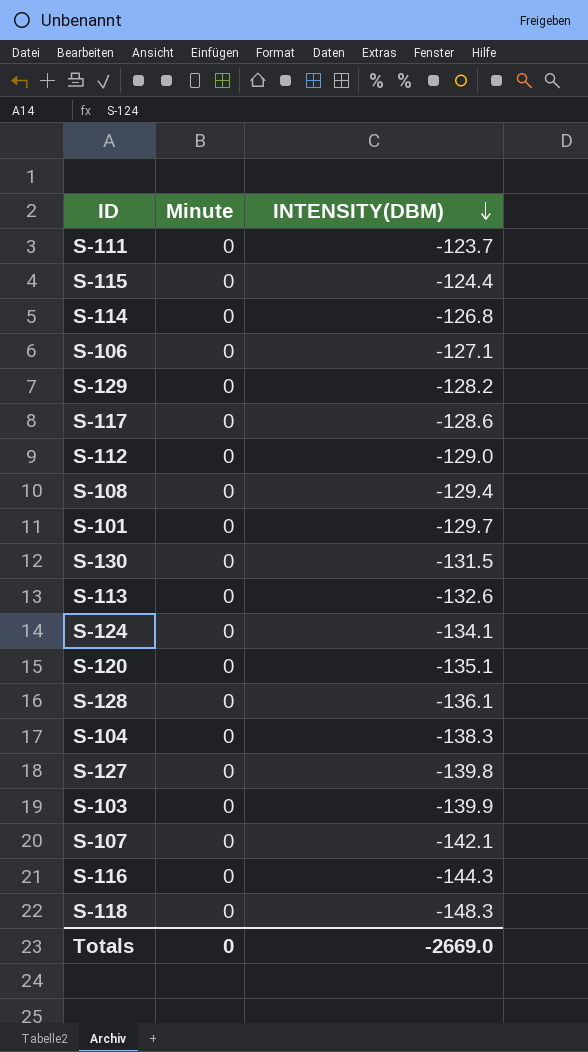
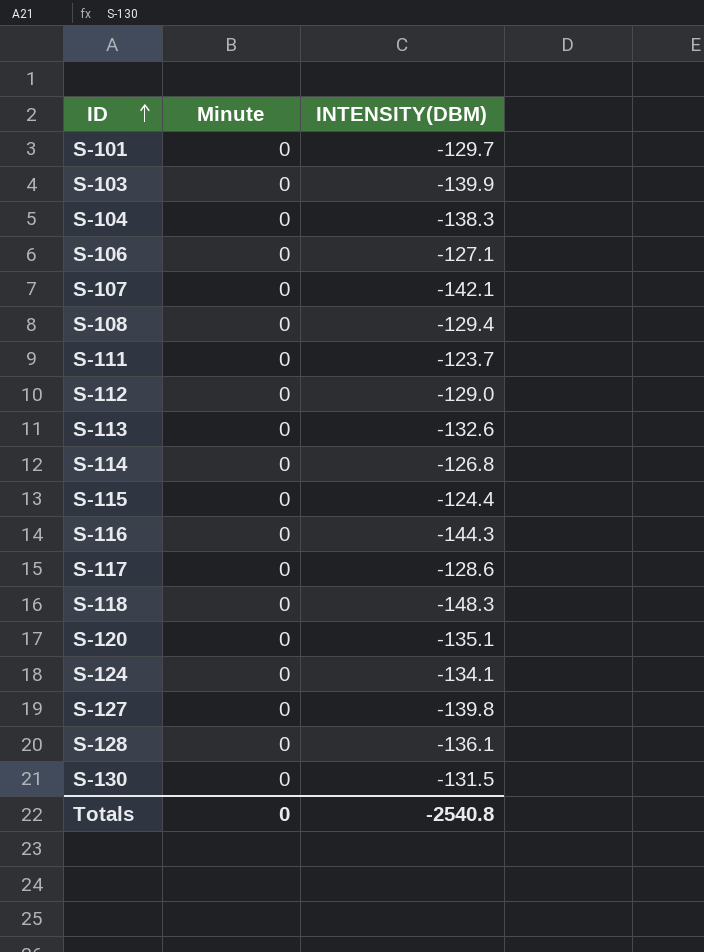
row order: INTENSITY(DBM) descending -> ID ascending
row S-129: 0 | -128.2 -> none
Totals | INTENSITY(DBM): -2669.0 -> -2540.8

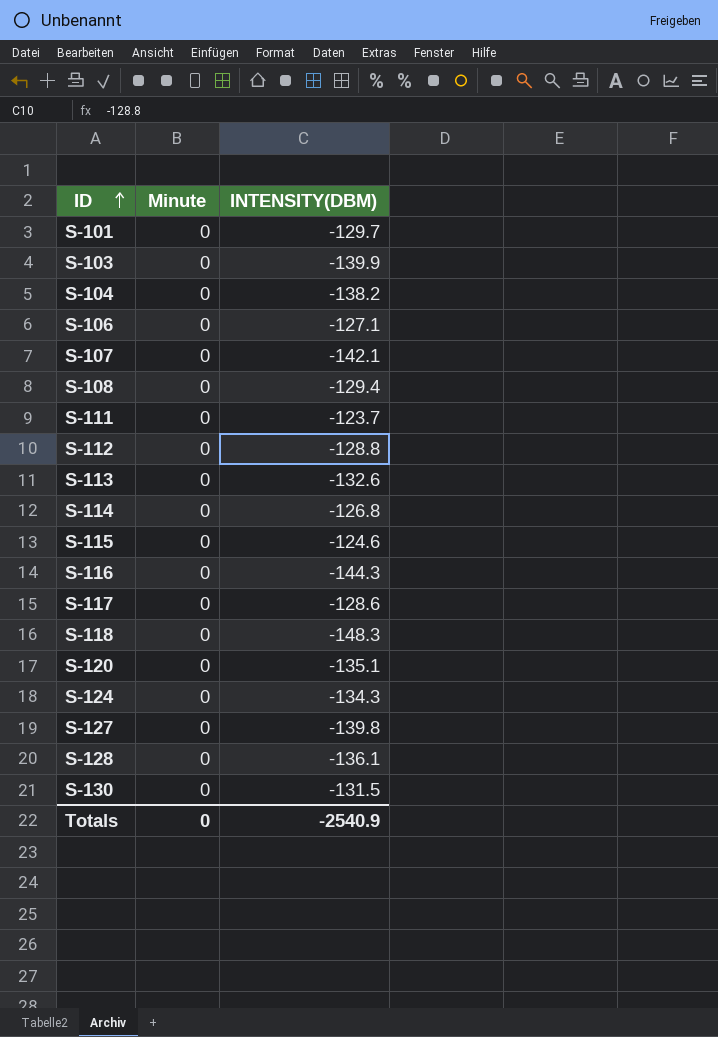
S-104 | INTENSITY(DBM): -138.3 -> -138.2
S-112 | INTENSITY(DBM): -129.0 -> -128.8
S-115 | INTENSITY(DBM): -124.4 -> -124.6
S-124 | INTENSITY(DBM): -134.1 -> -134.3
Totals | INTENSITY(DBM): -2540.8 -> -2540.9

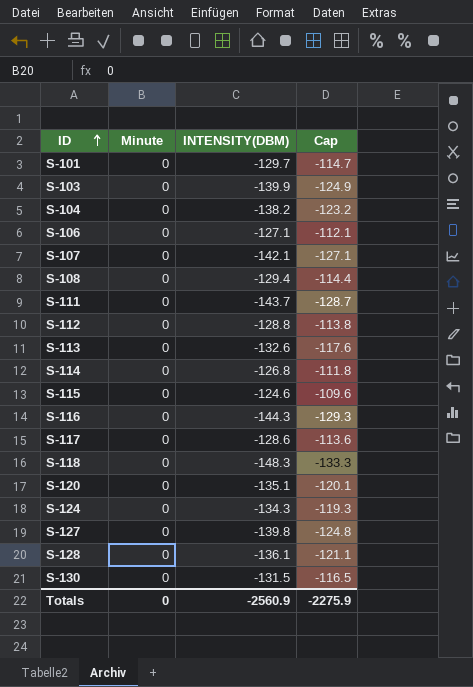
column Cap | formula: none -> [INTENSITY(DBM)] + 15
S-111 | INTENSITY(DBM): -123.7 -> -143.7
Totals | INTENSITY(DBM): -2540.9 -> -2560.9

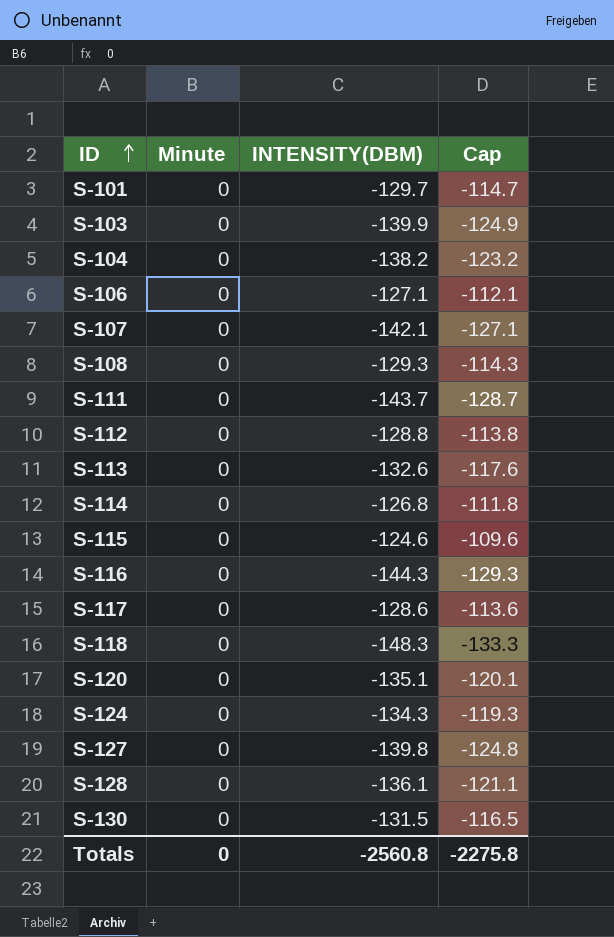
S-108 | INTENSITY(DBM): -129.4 -> -129.3
S-108 | Cap: -114.4 -> -114.3
Totals | INTENSITY(DBM): -2560.9 -> -2560.8
Totals | Cap: -2275.9 -> -2275.8

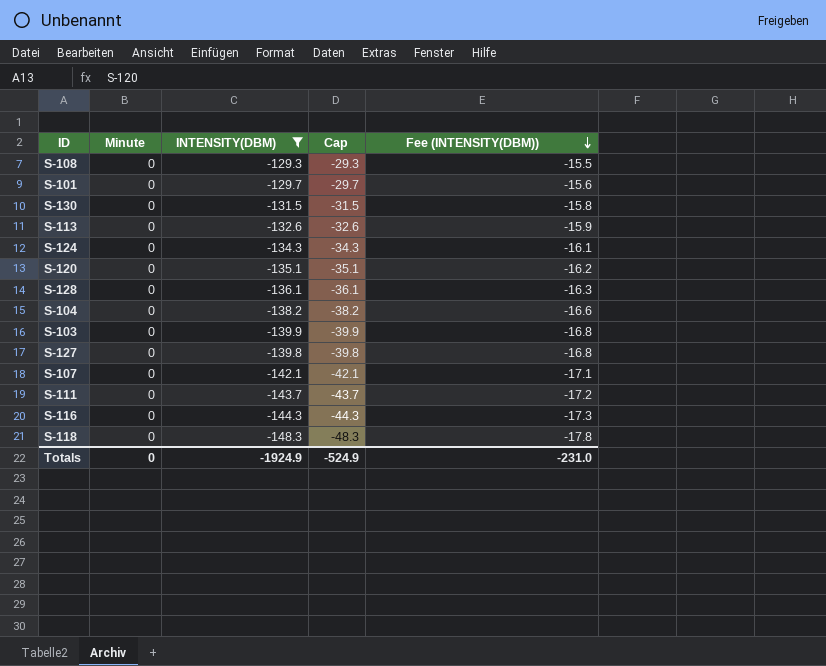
filter: none -> INTENSITY(DBM) <= -129.3
row order: ID ascending -> Fee (INTENSITY(DBM)) descending
column Cap | formula: [INTENSITY(DBM)] + 15 -> [INTENSITY(DBM)] + 100
column Fee (INTENSITY(DBM)) | formula: none -> [INTENSITY(DBM)] * 0.12
Totals | INTENSITY(DBM): -2560.8 -> -1924.9
Totals | Cap: -2275.8 -> -524.9

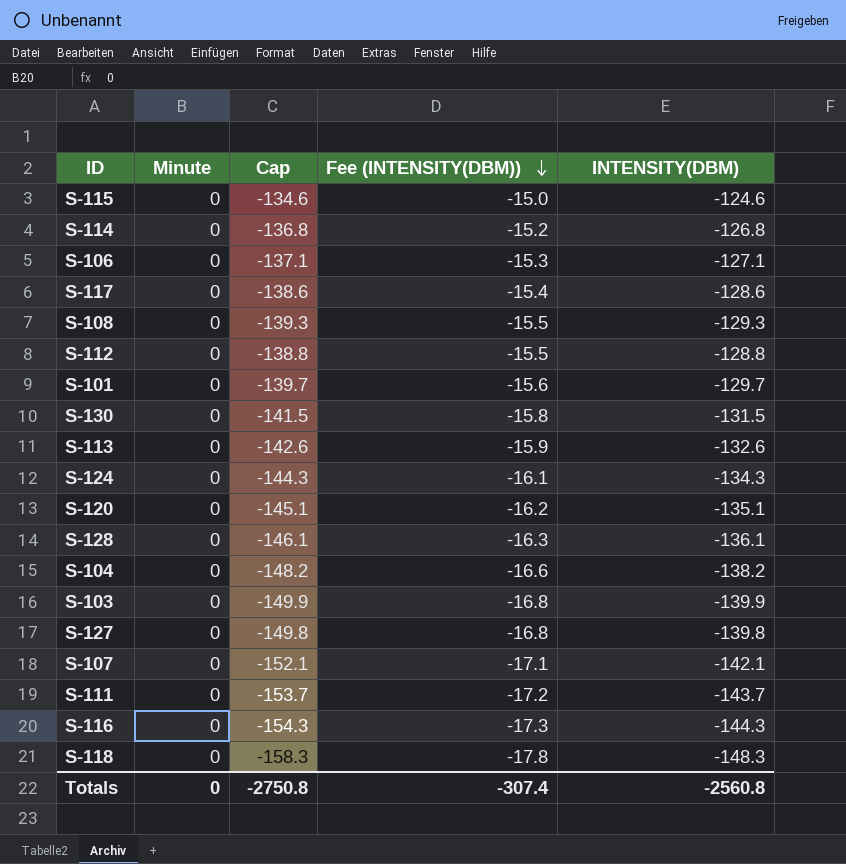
filter: INTENSITY(DBM) <= -129.3 -> none
column Cap | formula: [INTENSITY(DBM)] + 100 -> [INTENSITY(DBM)] - 10
column INTENSITY(DBM) | position: 3 -> 5
Totals | Cap: -524.9 -> -2750.8
Totals | Fee (INTENSITY(DBM)): -231.0 -> -307.4
Totals | INTENSITY(DBM): -1924.9 -> -2560.8

